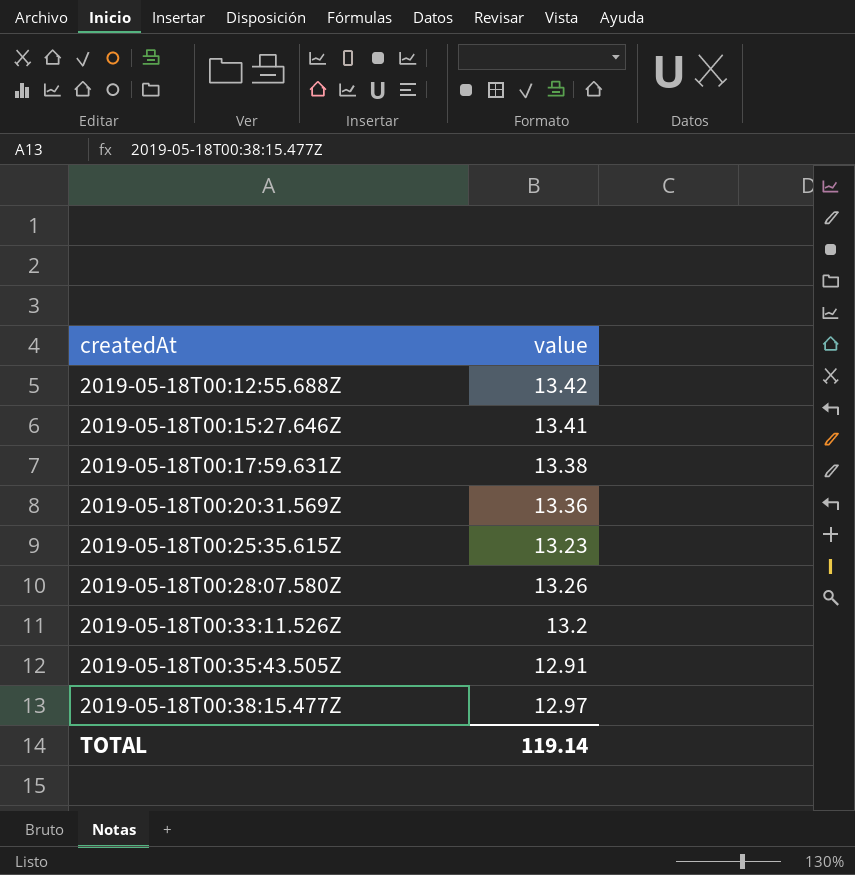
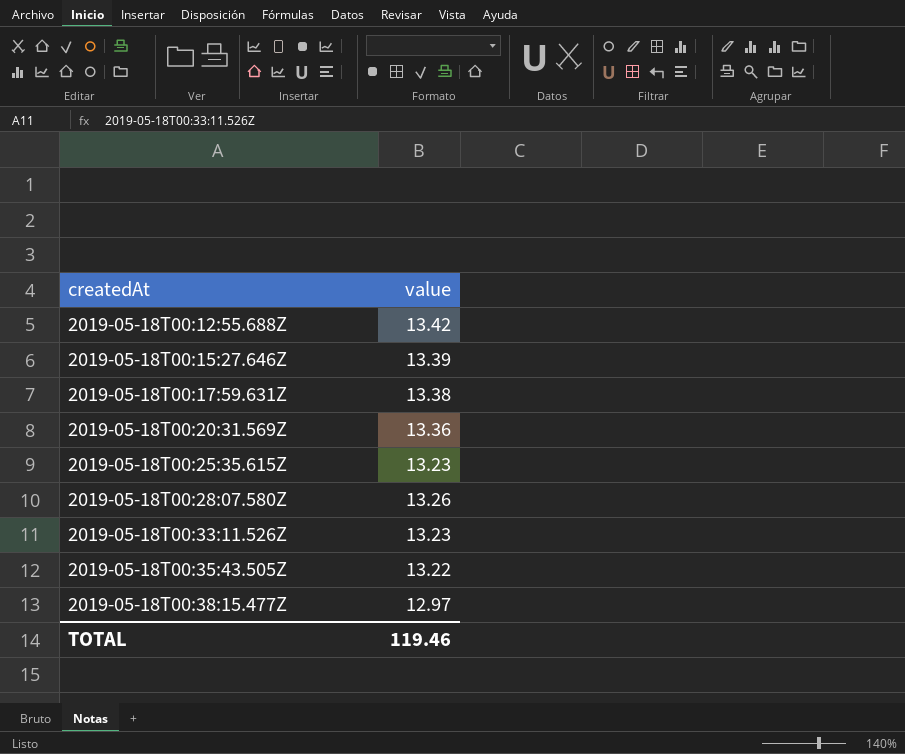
2019-05-18T00:15:27.646Z | value: 13.41 -> 13.39
2019-05-18T00:33:11.526Z | value: 13.2 -> 13.23
2019-05-18T00:35:43.505Z | value: 12.91 -> 13.22
TOTAL | value: 119.14 -> 119.46

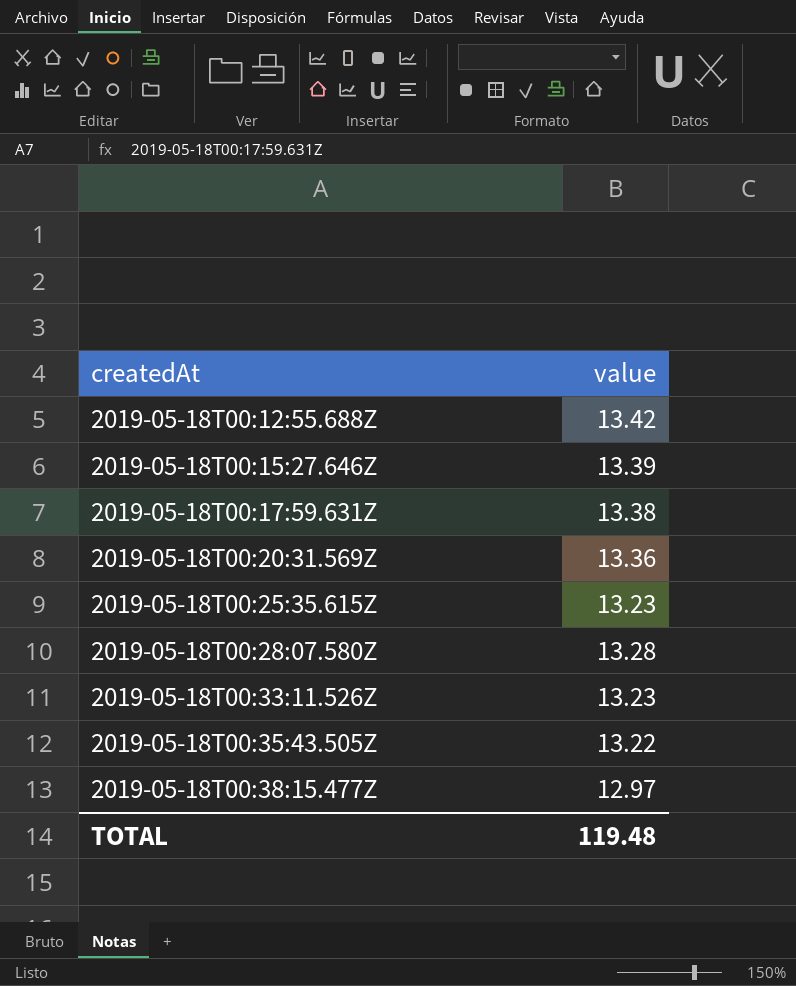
2019-05-18T00:28:07.580Z | value: 13.26 -> 13.28
TOTAL | value: 119.46 -> 119.48

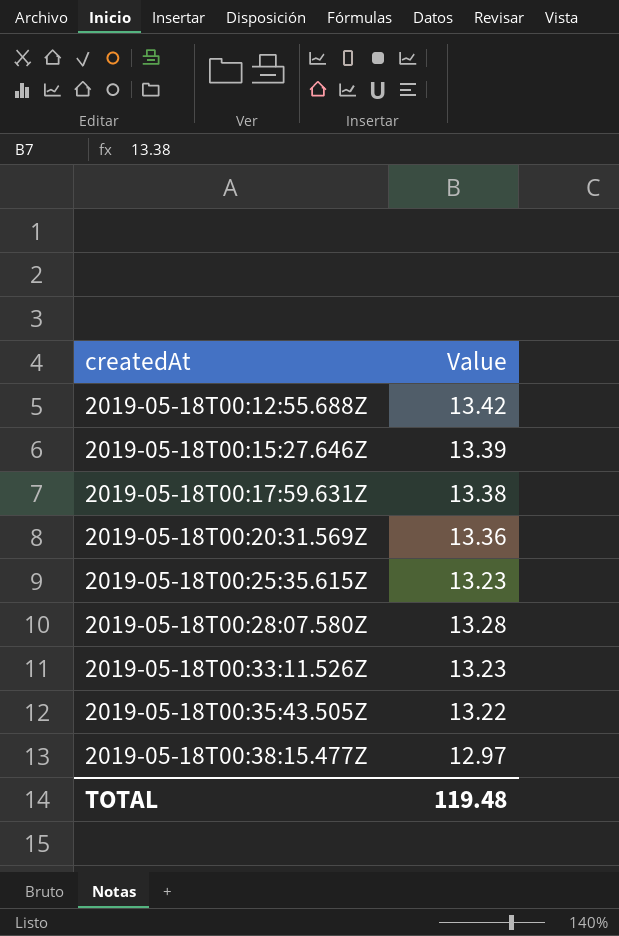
column name: value -> Value

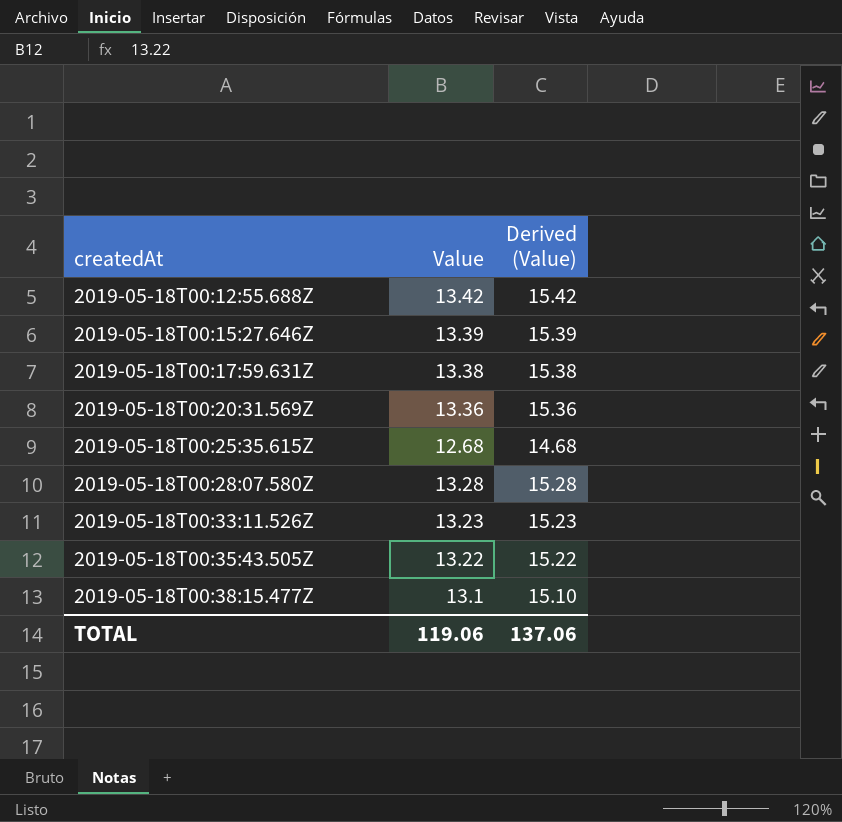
column Derived (Value) | formula: none -> [Value] + 2
2019-05-18T00:25:35.615Z | Value: 13.23 -> 12.68
2019-05-18T00:38:15.477Z | Value: 12.97 -> 13.1
TOTAL | Value: 119.48 -> 119.06

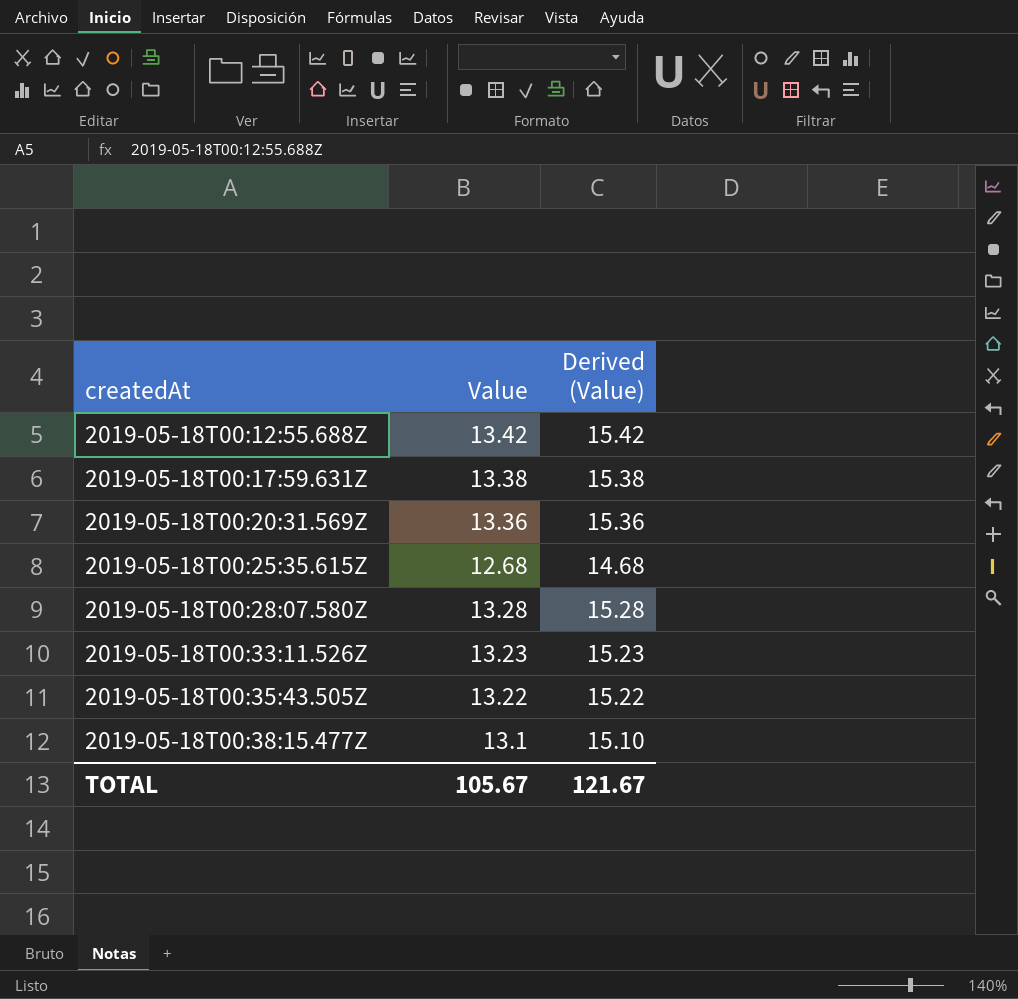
row 2019-05-18T00:15:27.646Z: 13.39 | 15.39 -> none
TOTAL | Value: 119.06 -> 105.67
TOTAL | Derived (Value): 137.06 -> 121.67

